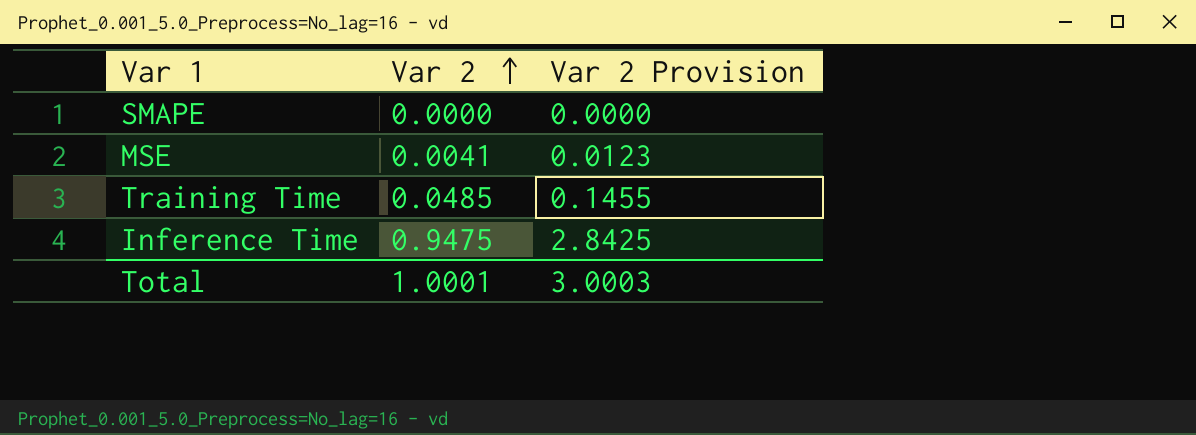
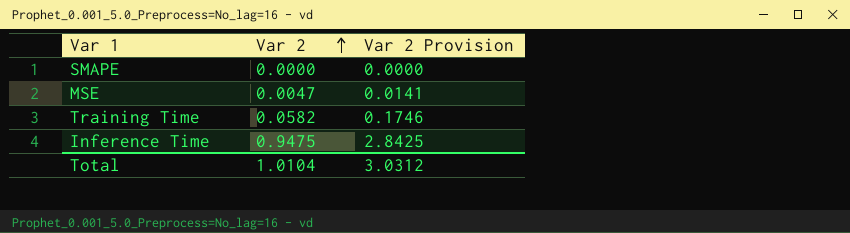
MSE | Var 2: 0.0041 -> 0.0047
MSE | Var 2 Provision: 0.0123 -> 0.0141
Training Time | Var 2: 0.0485 -> 0.0582
Training Time | Var 2 Provision: 0.1455 -> 0.1746
Total | Var 2: 1.0001 -> 1.0104
Total | Var 2 Provision: 3.0003 -> 3.0312

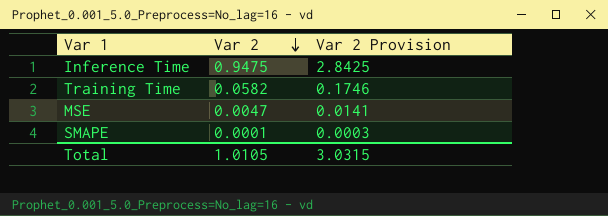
row order: Var 2 ascending -> Var 2 descending
SMAPE | Var 2: 0.0000 -> 0.0001
SMAPE | Var 2 Provision: 0.0000 -> 0.0003
Total | Var 2: 1.0104 -> 1.0105
Total | Var 2 Provision: 3.0312 -> 3.0315

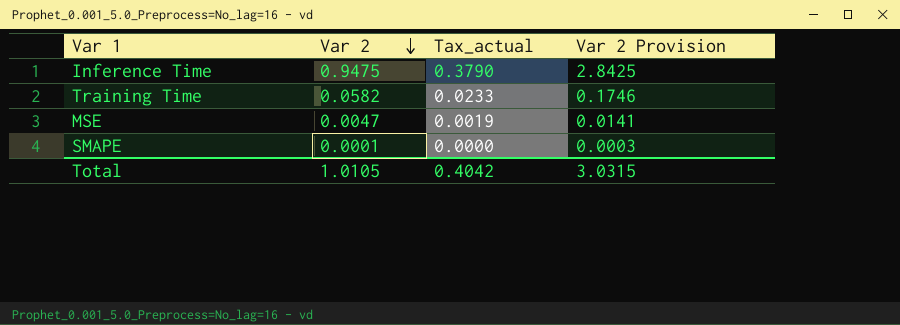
column Tax_actual | formula: none -> [Var 2] * 0.4

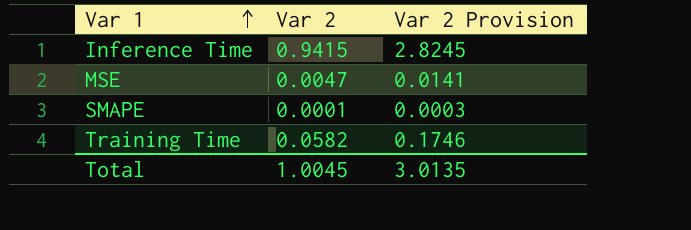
row order: Var 2 descending -> Var 1 ascending
column Tax_actual | formula: [Var 2] * 0.4 -> none
Inference Time | Var 2: 0.9475 -> 0.9415
Inference Time | Var 2 Provision: 2.8425 -> 2.8245
Total | Var 2: 1.0105 -> 1.0045
Total | Var 2 Provision: 3.0315 -> 3.0135

